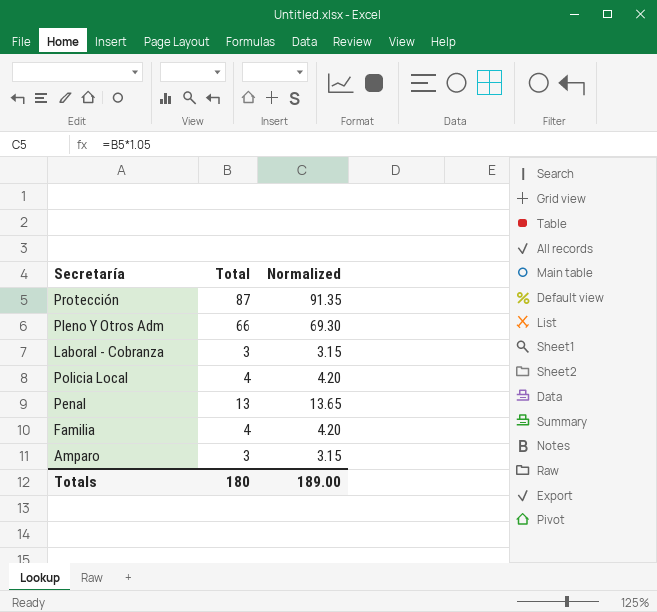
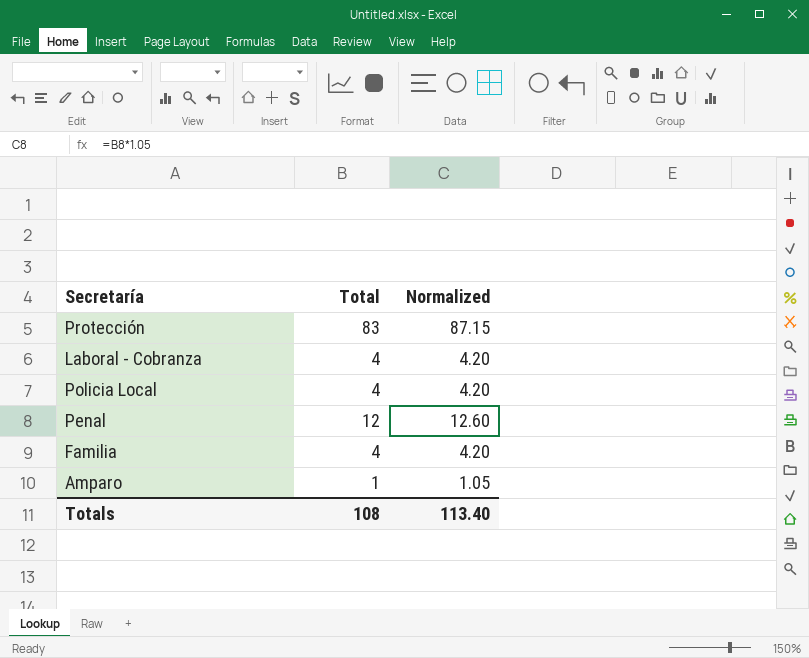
row Pleno Y Otros Adm: 66 | 69.30 -> none
Protección | Total: 87 -> 83
Protección | Normalized: 91.35 -> 87.15
Laboral - Cobranza | Total: 3 -> 4
Laboral - Cobranza | Normalized: 3.15 -> 4.20
Penal | Total: 13 -> 12
Penal | Normalized: 13.65 -> 12.60
Amparo | Total: 3 -> 1
Amparo | Normalized: 3.15 -> 1.05
Totals | Total: 180 -> 108
Totals | Normalized: 189.00 -> 113.40

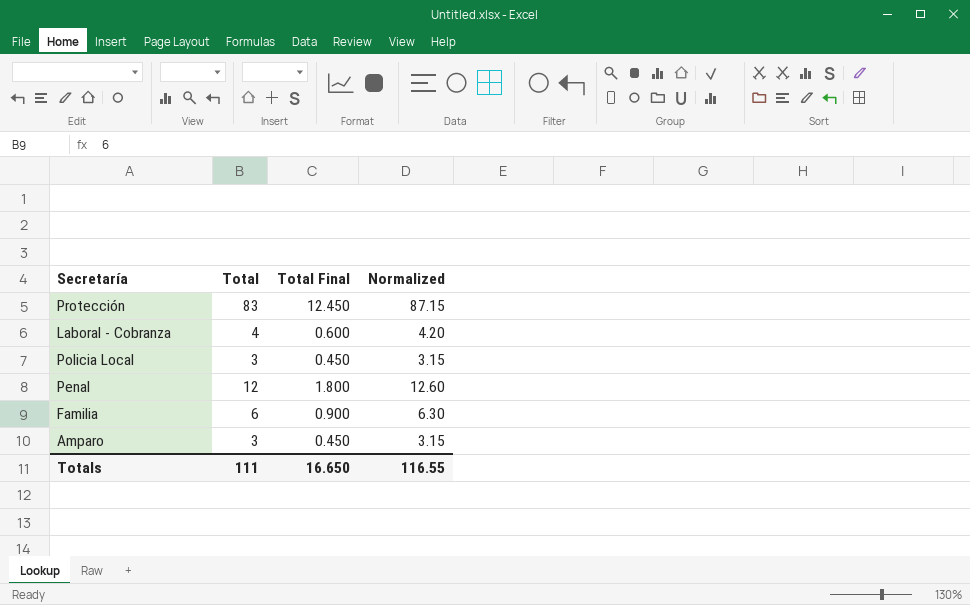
column Total Final | formula: none -> [Total] * 0.15
Policia Local | Total: 4 -> 3
Policia Local | Normalized: 4.20 -> 3.15
Familia | Total: 4 -> 6
Familia | Normalized: 4.20 -> 6.30
Amparo | Total: 1 -> 3
Amparo | Normalized: 1.05 -> 3.15
Totals | Total: 108 -> 111
Totals | Normalized: 113.40 -> 116.55

